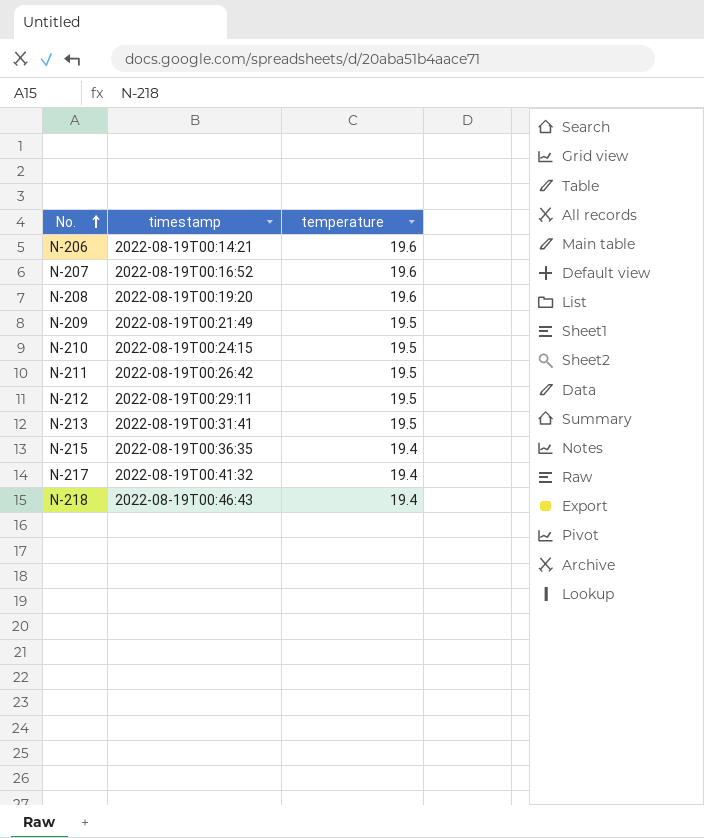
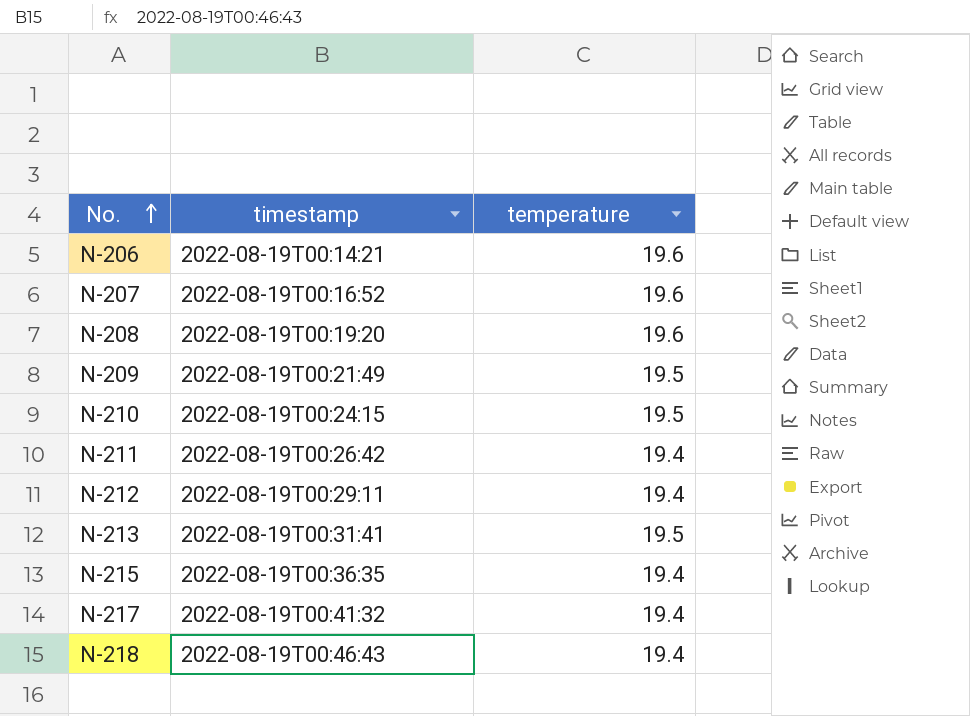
N-211 | temperature: 19.5 -> 19.4
N-212 | temperature: 19.5 -> 19.4

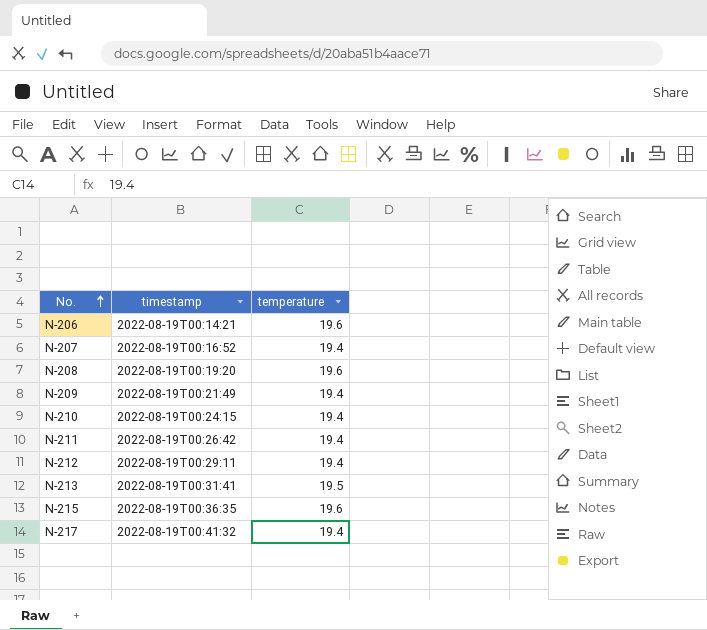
row N-218: 2022-08-19T00:46:43 | 19.4 -> none
N-207 | temperature: 19.6 -> 19.4
N-209 | temperature: 19.5 -> 19.4
N-210 | temperature: 19.5 -> 19.4
N-215 | temperature: 19.4 -> 19.6

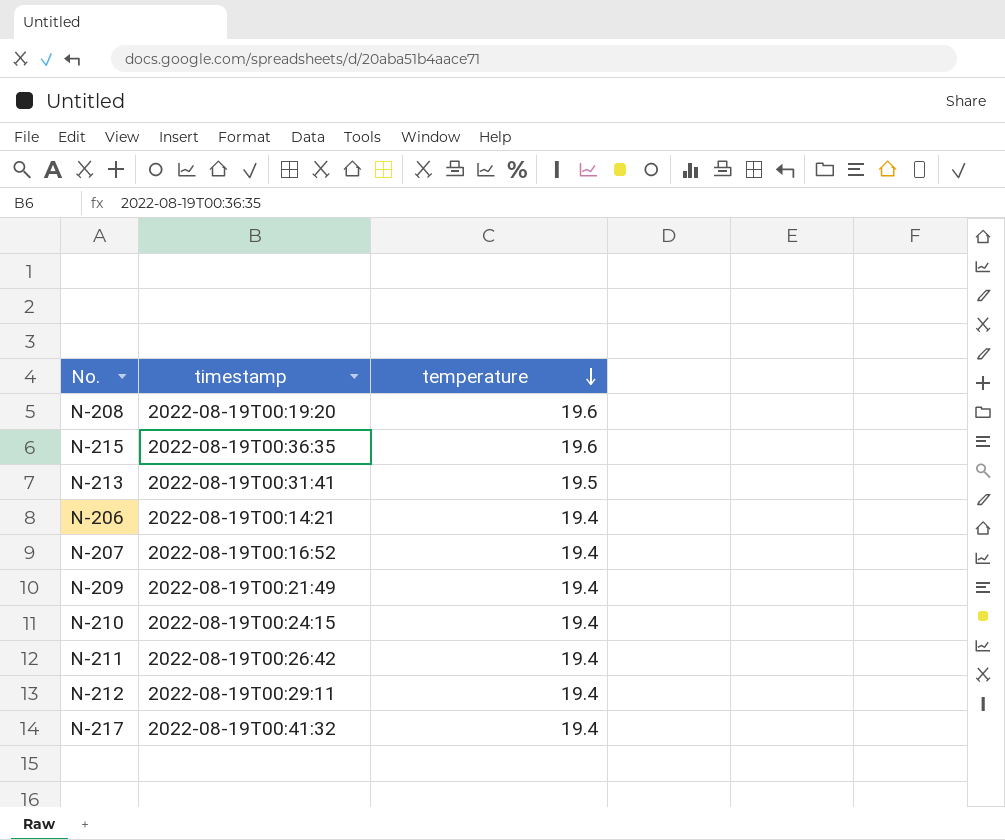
row order: No. ascending -> temperature descending
N-206 | temperature: 19.6 -> 19.4

